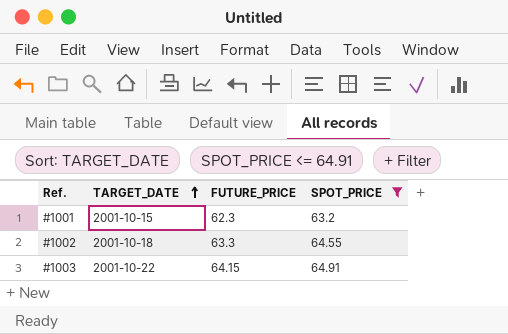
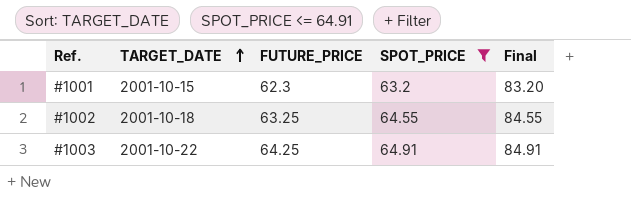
column Final | formula: none -> [SPOT_PRICE] + 20
#1002 | FUTURE_PRICE: 63.3 -> 63.25
#1003 | FUTURE_PRICE: 64.15 -> 64.25

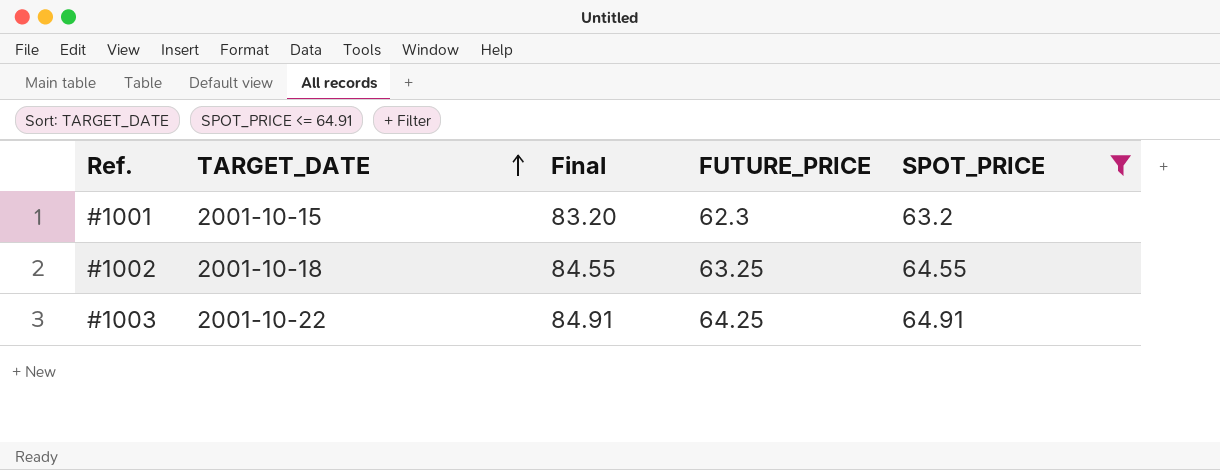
column Final | position: 5 -> 3

